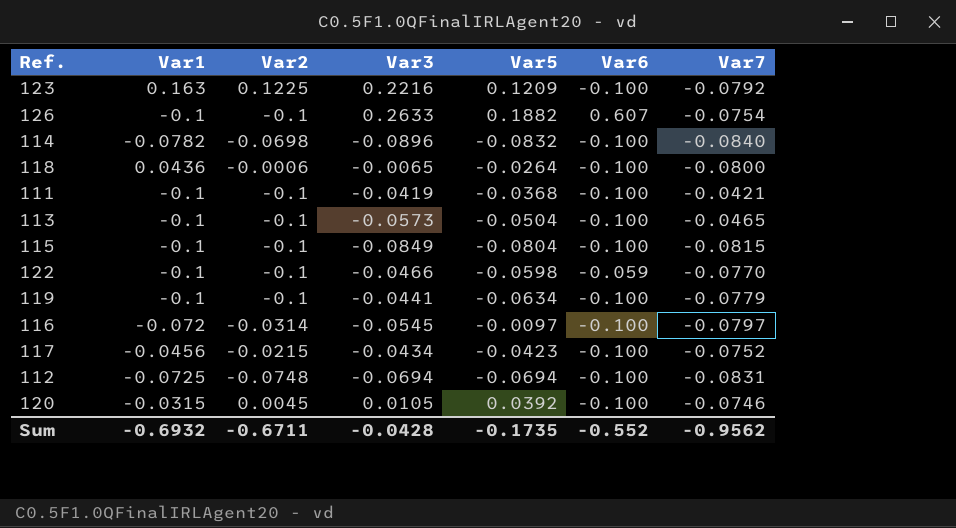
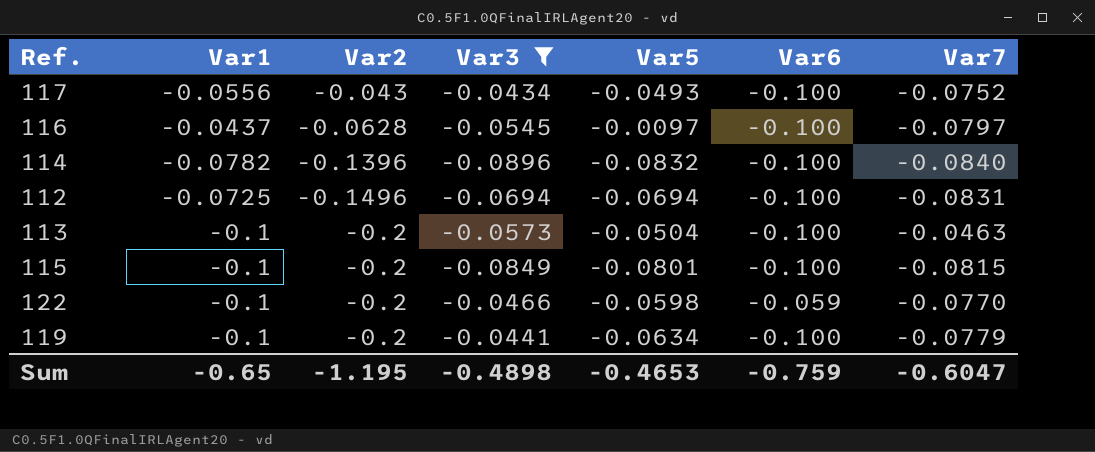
filter: none -> Var3 <= -0.0434
row order: none -> Var2 descending
117 | Var1: -0.0456 -> -0.0556
117 | Var2: -0.0215 -> -0.043
117 | Var5: -0.0423 -> -0.0493
116 | Var1: -0.072 -> -0.0437
116 | Var2: -0.0314 -> -0.0628
114 | Var2: -0.0698 -> -0.1396
112 | Var2: -0.0748 -> -0.1496
113 | Var2: -0.1 -> -0.2
113 | Var7: -0.0465 -> -0.0463
115 | Var2: -0.1 -> -0.2
115 | Var5: -0.0804 -> -0.0801
122 | Var2: -0.1 -> -0.2
119 | Var2: -0.1 -> -0.2
Sum | Var1: -0.6932 -> -0.65
Sum | Var2: -0.6711 -> -1.195
Sum | Var3: -0.0428 -> -0.4898
Sum | Var5: -0.1735 -> -0.4653
Sum | Var6: -0.552 -> -0.759
Sum | Var7: -0.9562 -> -0.6047

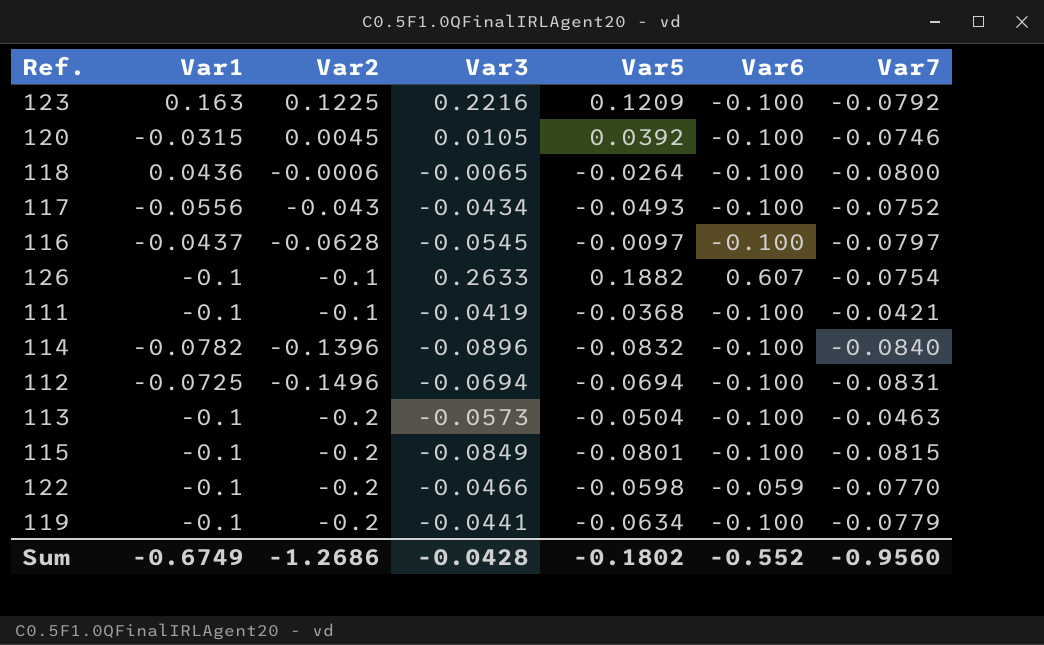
filter: Var3 <= -0.0434 -> none
Sum | Var1: -0.65 -> -0.6749
Sum | Var2: -1.195 -> -1.2686
Sum | Var3: -0.4898 -> -0.0428
Sum | Var5: -0.4653 -> -0.1802
Sum | Var6: -0.759 -> -0.552
Sum | Var7: -0.6047 -> -0.9560

